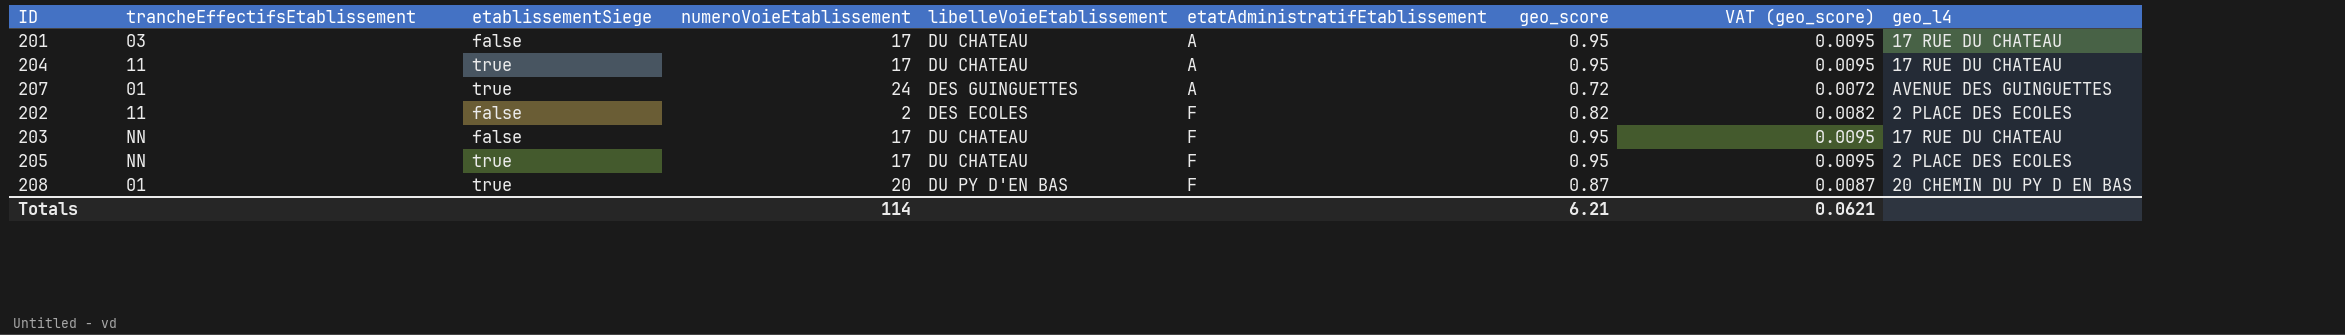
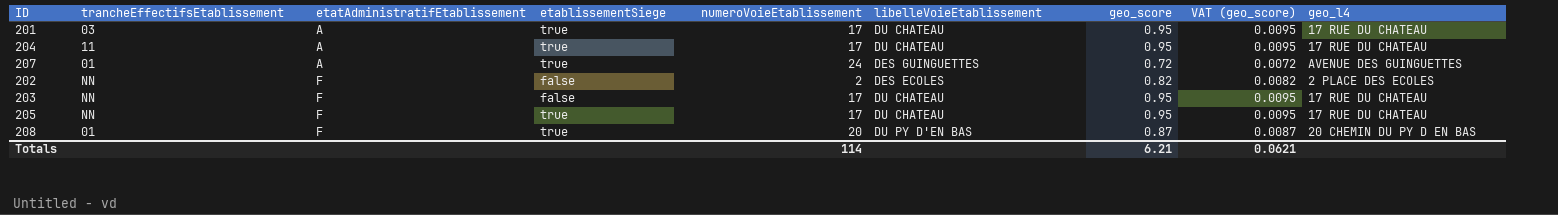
column etatAdministratifEtablissement | position: 6 -> 3
201 | etablissementSiege: false -> true
202 | trancheEffectifsEtablissement: 11 -> NN
205 | geo_l4: 2 PLACE DES ECOLES -> 17 RUE DU CHATEAU

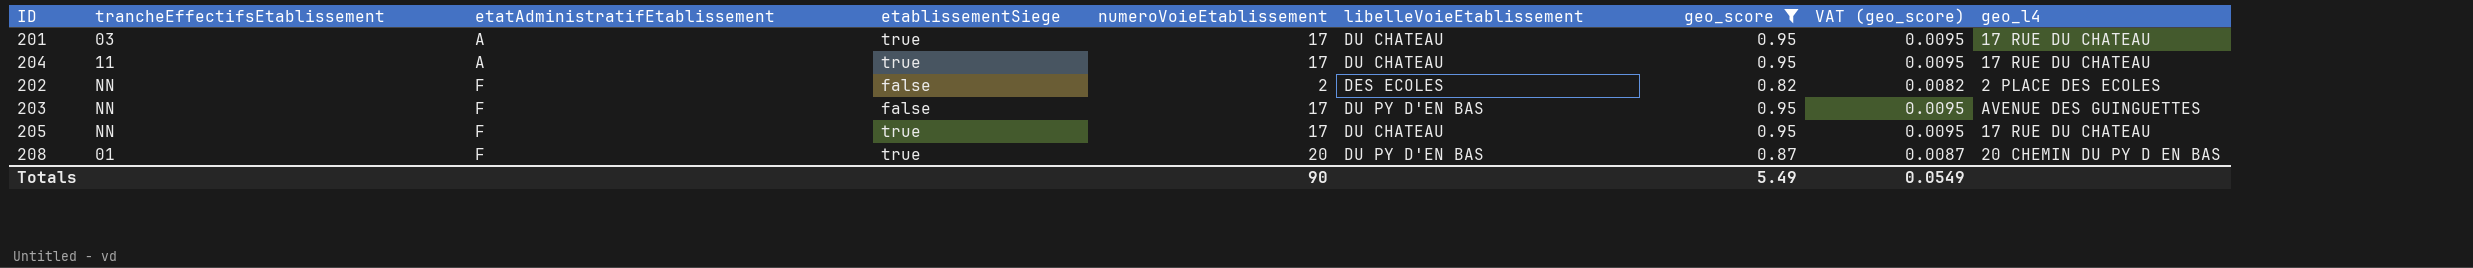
filter: none -> geo_score != 0.72
203 | libelleVoieEtablissement: DU CHATEAU -> DU PY D'EN BAS
203 | geo_l4: 17 RUE DU CHATEAU -> AVENUE DES GUINGUETTES
Totals | numeroVoieEtablissement: 114 -> 90
Totals | geo_score: 6.21 -> 5.49
Totals | VAT (geo_score): 0.0621 -> 0.0549

